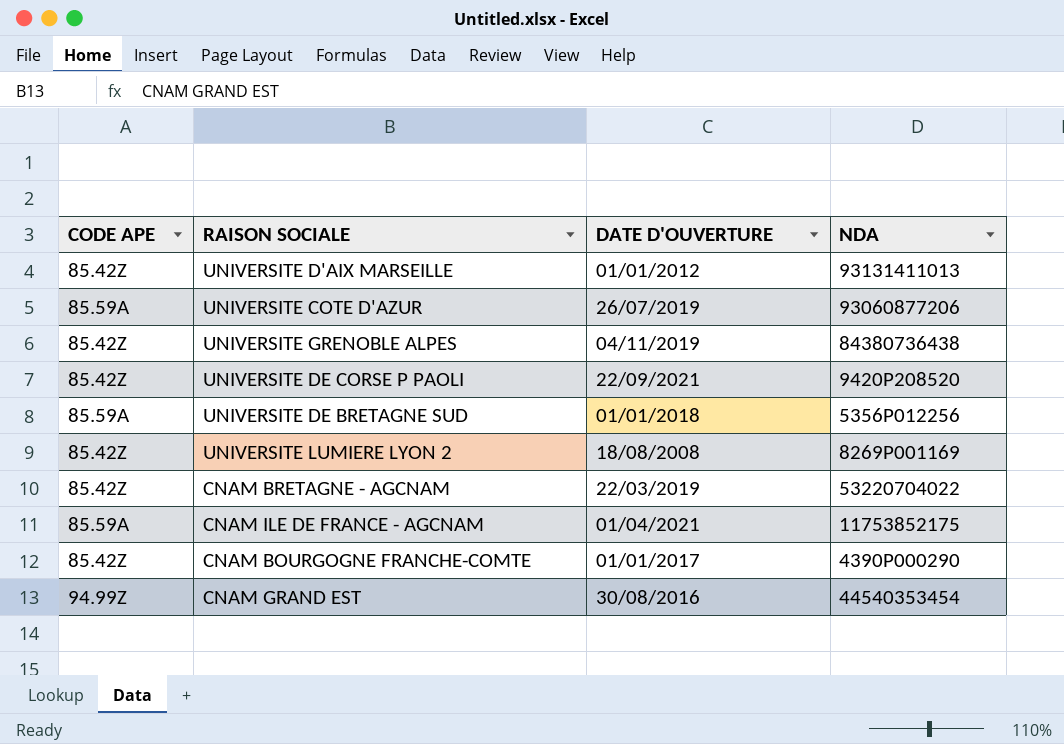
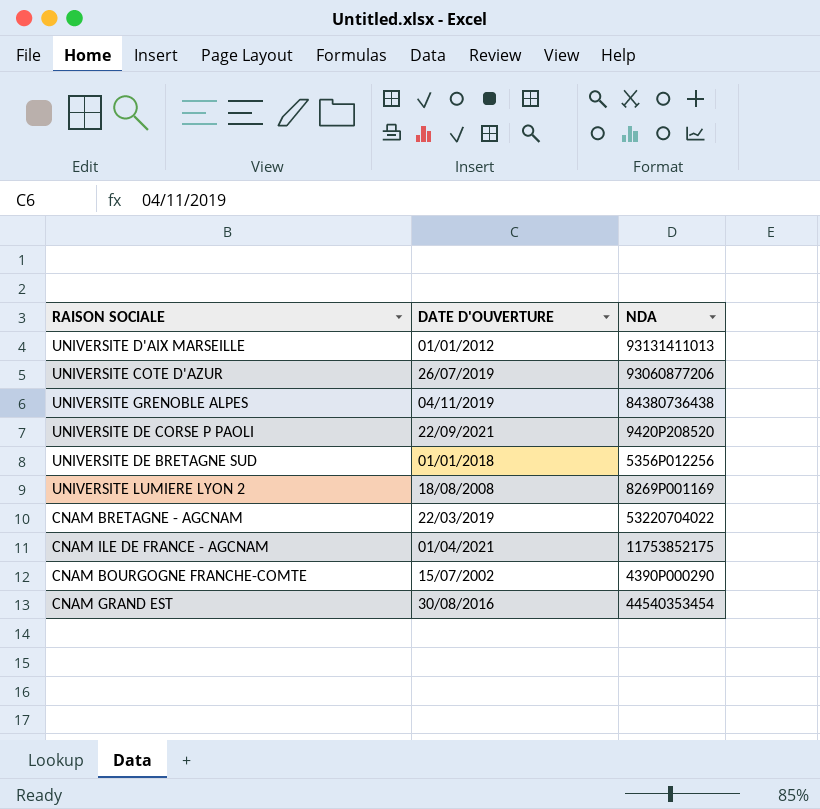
column CODE APE | position: 1 -> none
CNAM BOURGOGNE FRANCHE-COMTE | DATE D'OUVERTURE: 01/01/2017 -> 15/07/2002

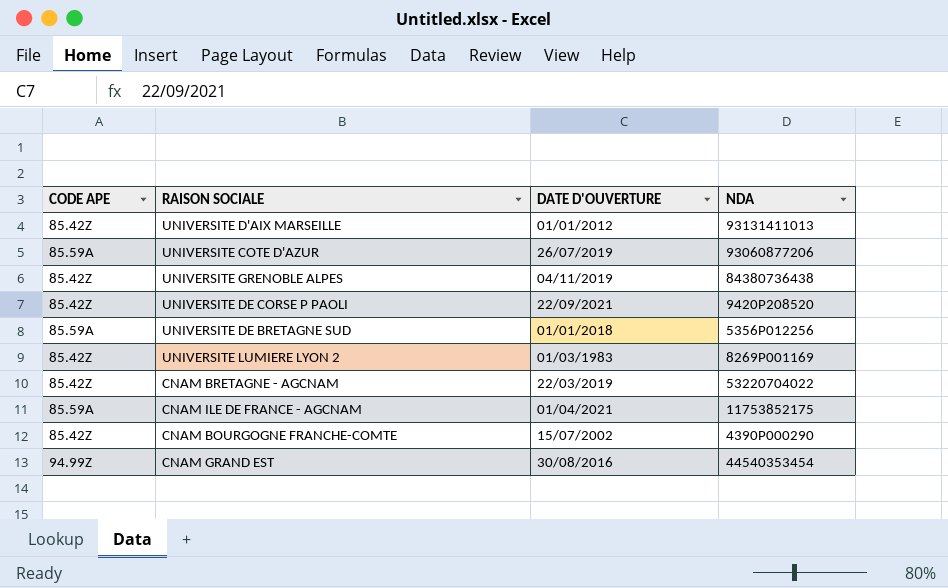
column CODE APE | position: none -> 1
UNIVERSITE LUMIERE LYON 2 | DATE D'OUVERTURE: 18/08/2008 -> 01/03/1983

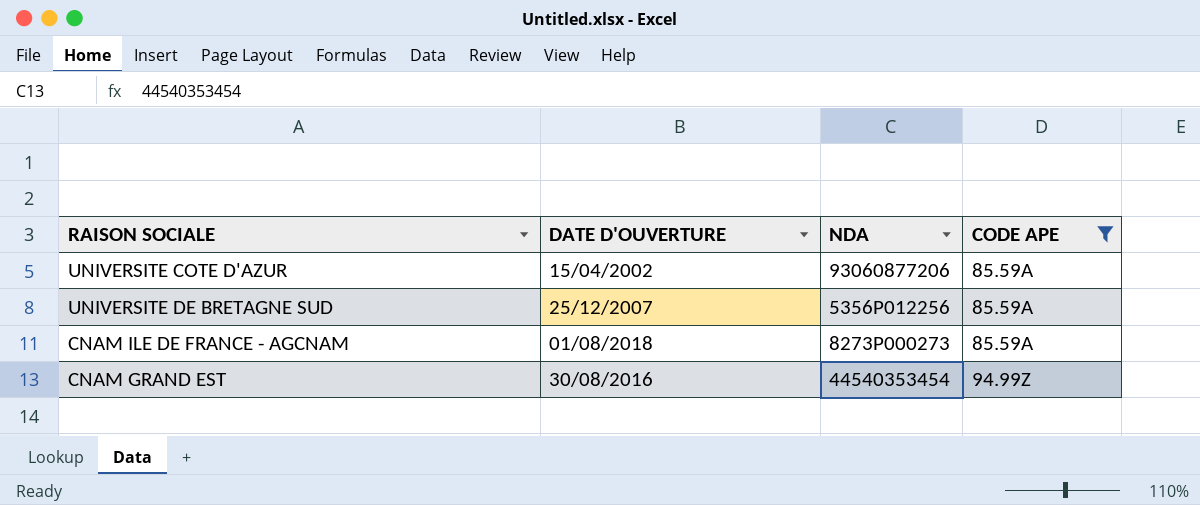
filter: none -> CODE APE != 85.42Z
column CODE APE | position: 1 -> 4
UNIVERSITE COTE D'AZUR | DATE D'OUVERTURE: 26/07/2019 -> 15/04/2002
UNIVERSITE DE BRETAGNE SUD | DATE D'OUVERTURE: 01/01/2018 -> 25/12/2007
CNAM ILE DE FRANCE - AGCNAM | DATE D'OUVERTURE: 01/04/2021 -> 01/08/2018
CNAM ILE DE FRANCE - AGCNAM | NDA: 11753852175 -> 8273P000273

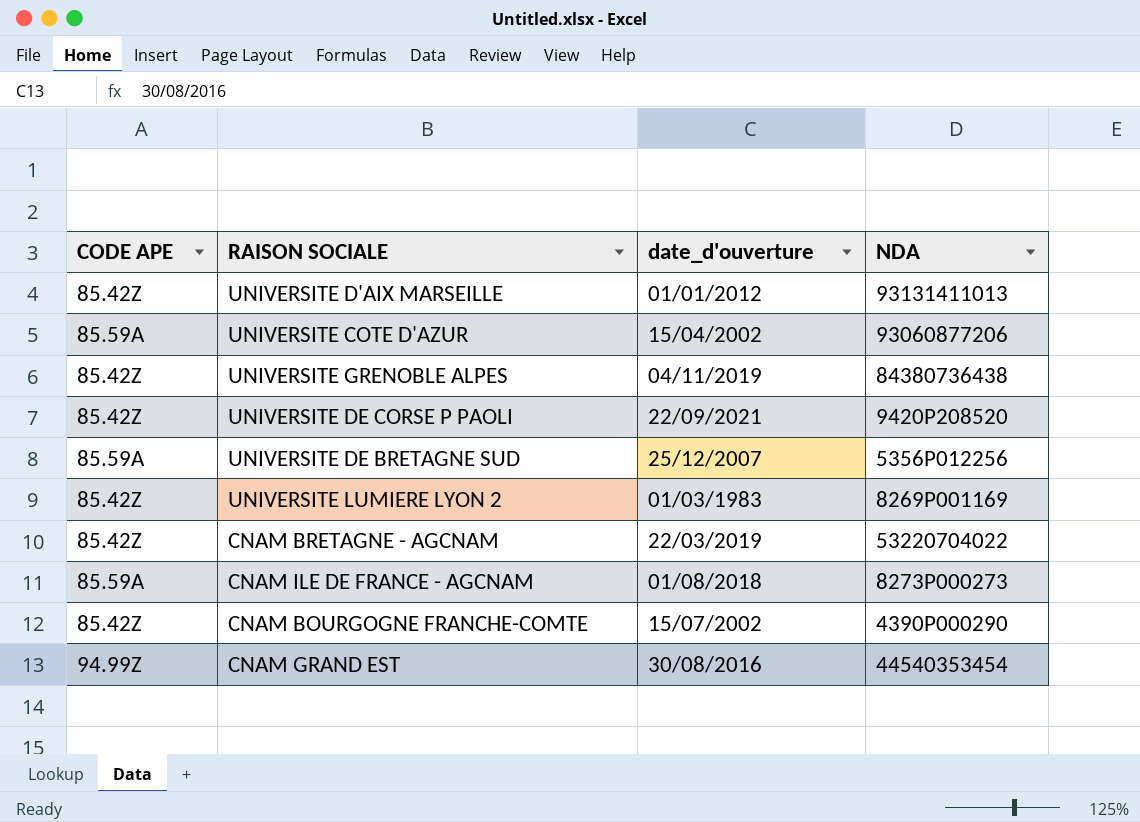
filter: CODE APE != 85.42Z -> none
column CODE APE | position: 4 -> 1
column name: DATE D'OUVERTURE -> date_d'ouverture

